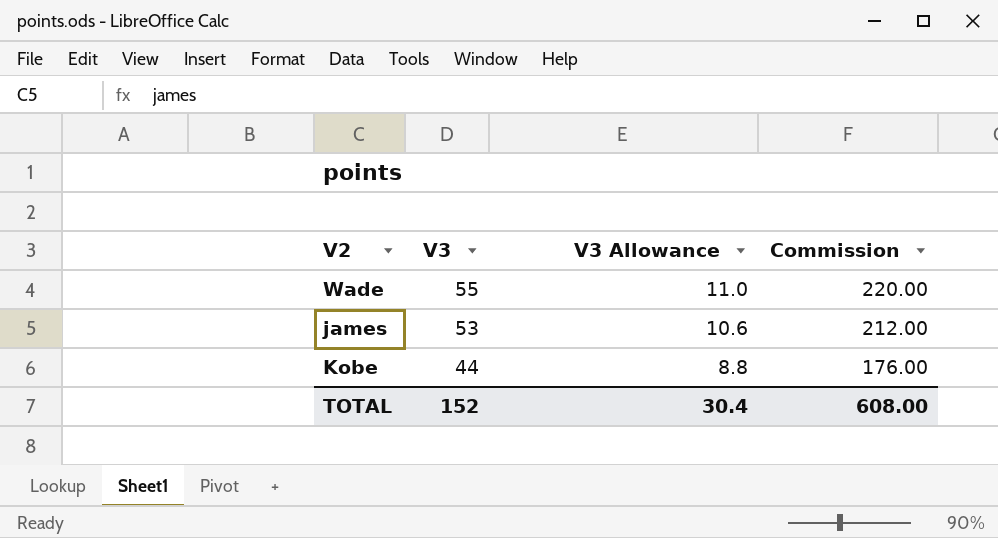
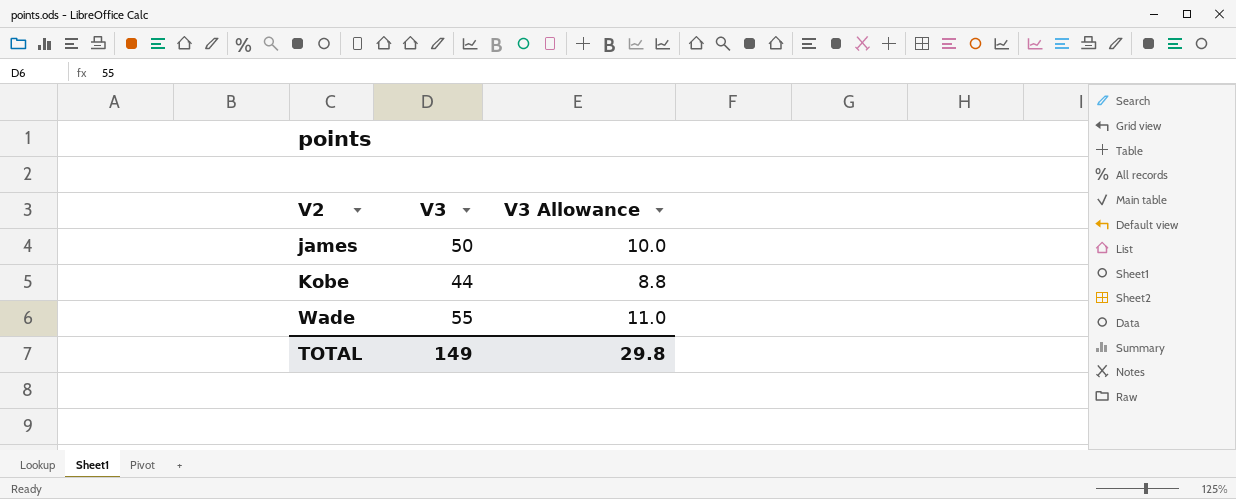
row order: V3 descending -> V2 ascending
column Commission | formula: [V3] * 4 -> none
james | V3: 53 -> 50
james | V3 Allowance: 10.6 -> 10.0
TOTAL | V3: 152 -> 149
TOTAL | V3 Allowance: 30.4 -> 29.8

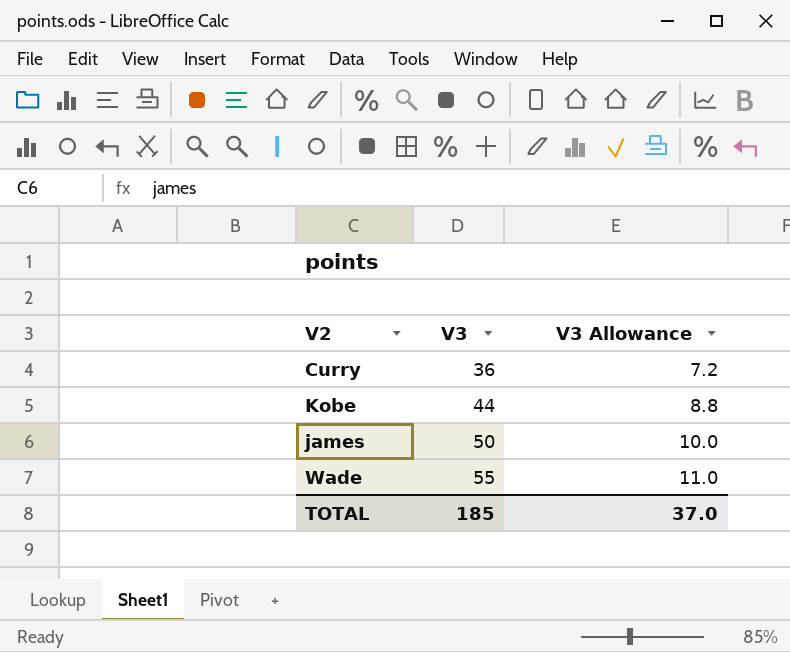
row order: V2 ascending -> V3 ascending
row Curry: none -> 36 | 7.2
TOTAL | V3: 149 -> 185
TOTAL | V3 Allowance: 29.8 -> 37.0

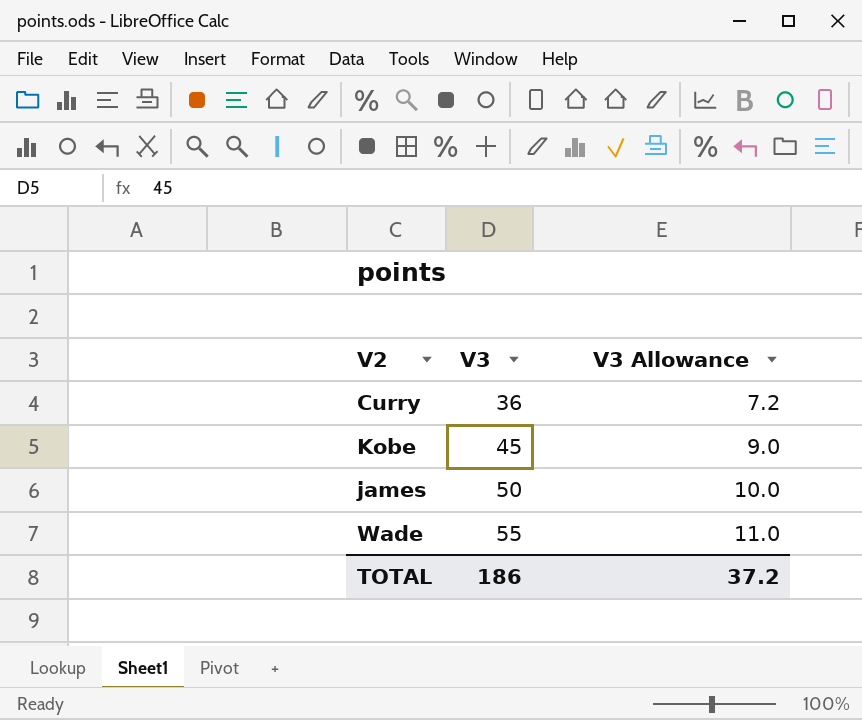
Kobe | V3: 44 -> 45
Kobe | V3 Allowance: 8.8 -> 9.0
TOTAL | V3: 185 -> 186
TOTAL | V3 Allowance: 37.0 -> 37.2

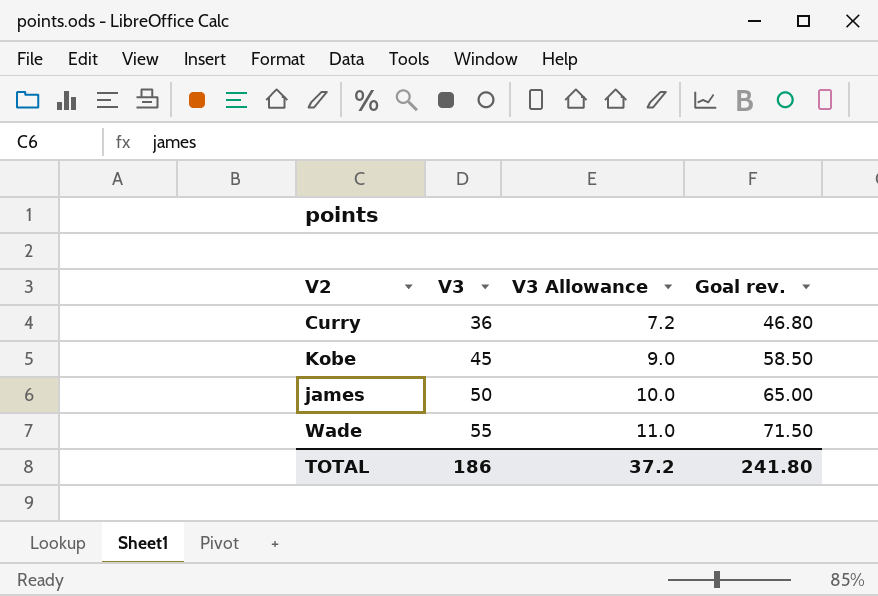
column Goal rev. | formula: none -> [V3] * 1.3

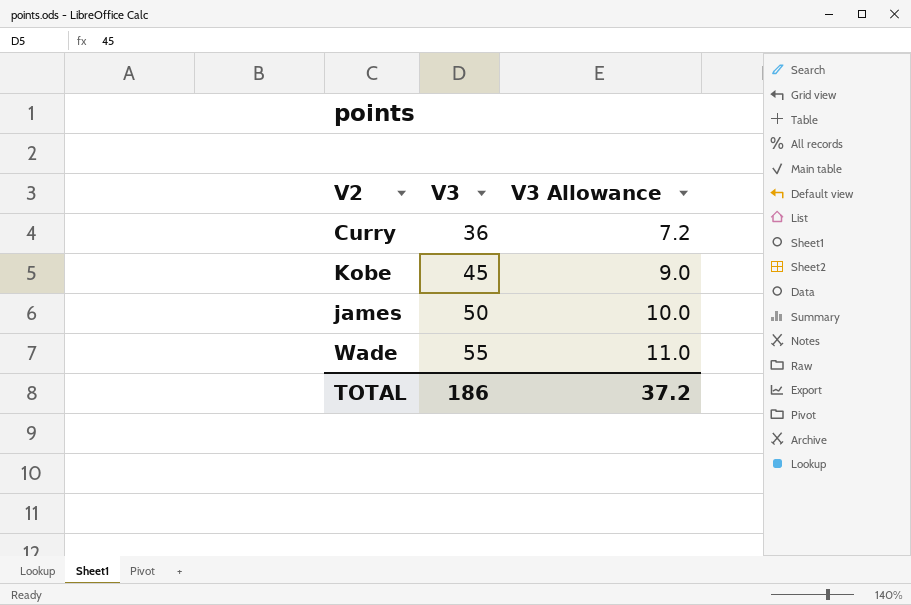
column Goal rev. | formula: [V3] * 1.3 -> none

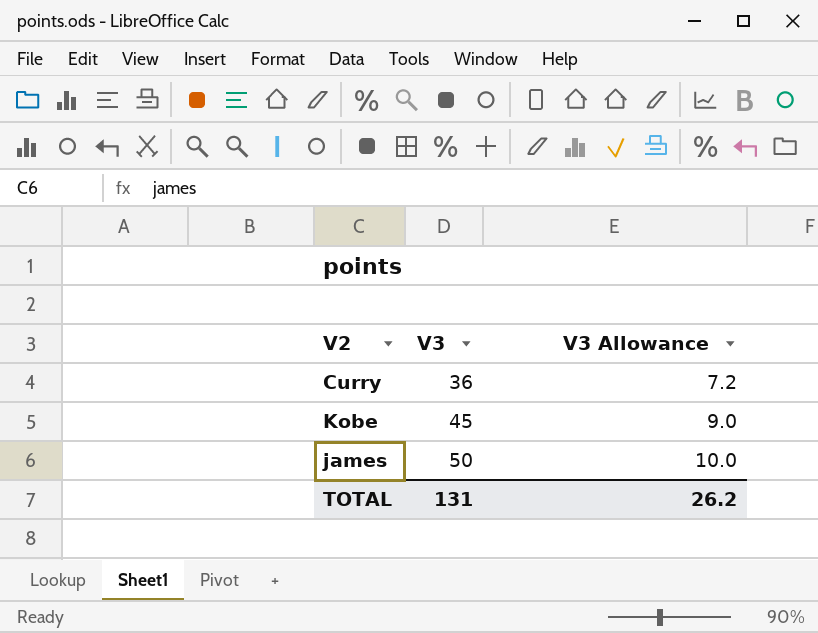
row Wade: 55 | 11.0 -> none
TOTAL | V3: 186 -> 131
TOTAL | V3 Allowance: 37.2 -> 26.2

